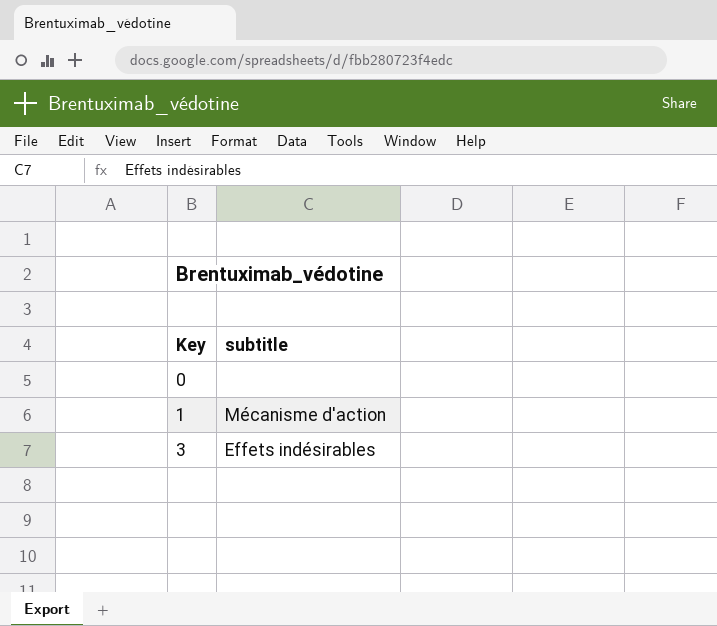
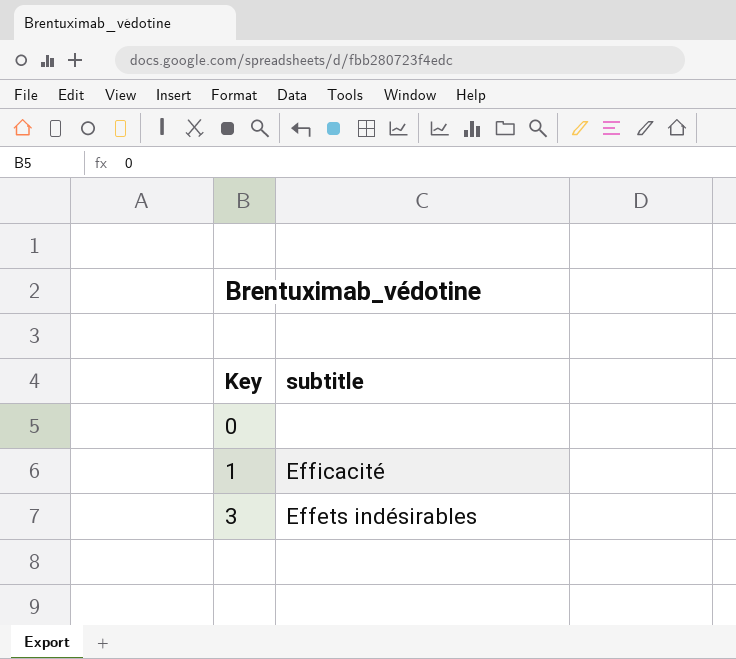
1 | subtitle: Mécanisme d'action -> Efficacité

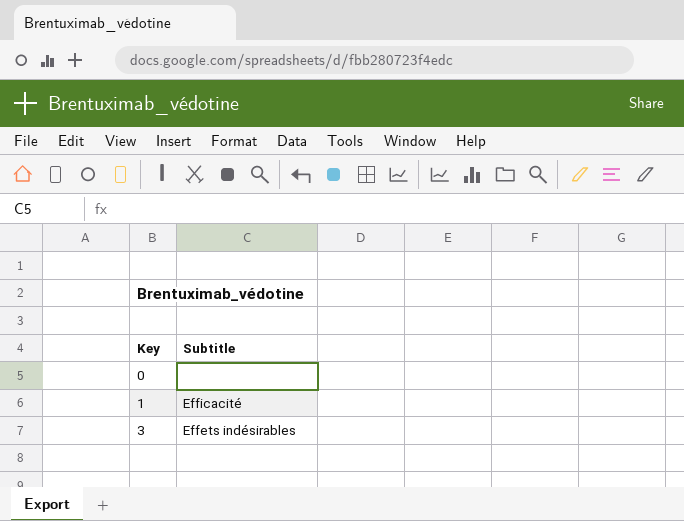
column name: subtitle -> Subtitle

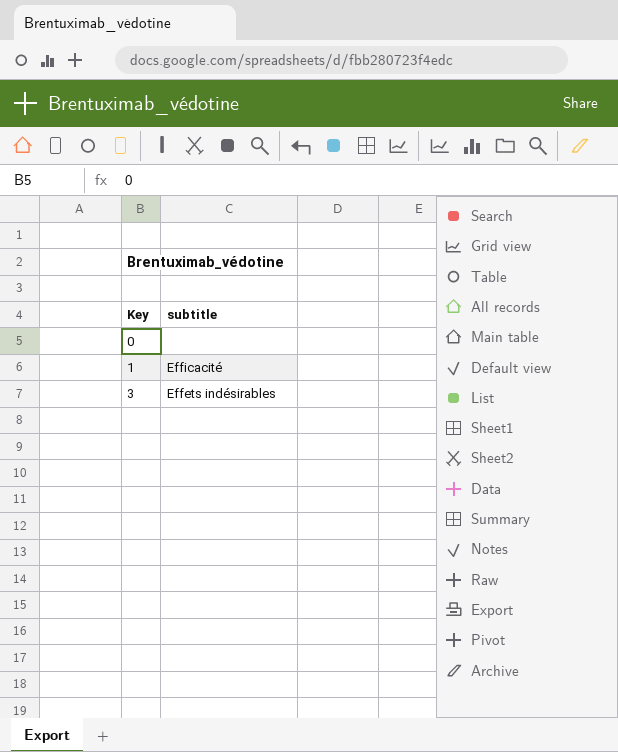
column name: Subtitle -> subtitle

